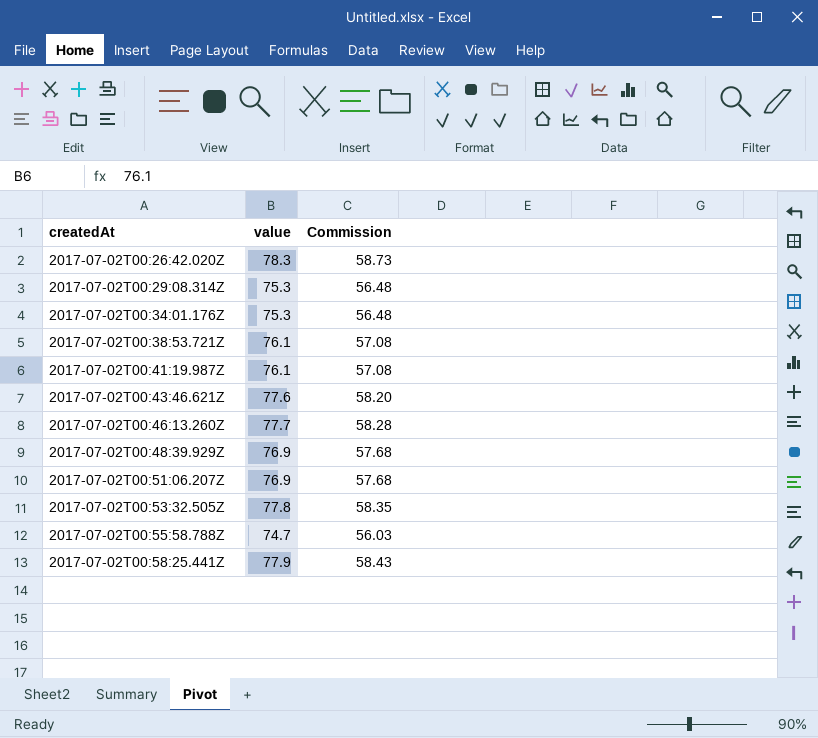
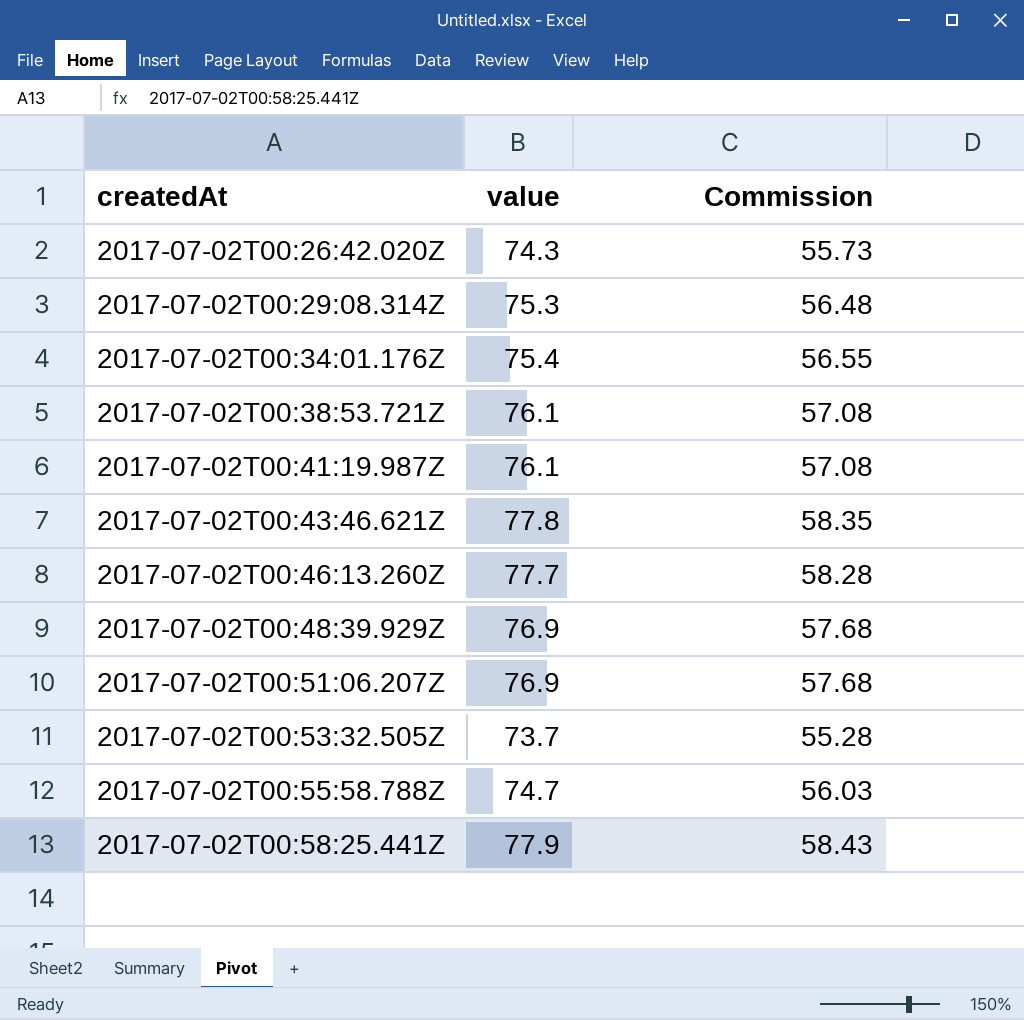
2017-07-02T00:26:42.020Z | value: 78.3 -> 74.3
2017-07-02T00:26:42.020Z | Commission: 58.73 -> 55.73
2017-07-02T00:34:01.176Z | value: 75.3 -> 75.4
2017-07-02T00:34:01.176Z | Commission: 56.48 -> 56.55
2017-07-02T00:43:46.621Z | value: 77.6 -> 77.8
2017-07-02T00:43:46.621Z | Commission: 58.20 -> 58.35
2017-07-02T00:53:32.505Z | value: 77.8 -> 73.7
2017-07-02T00:53:32.505Z | Commission: 58.35 -> 55.28

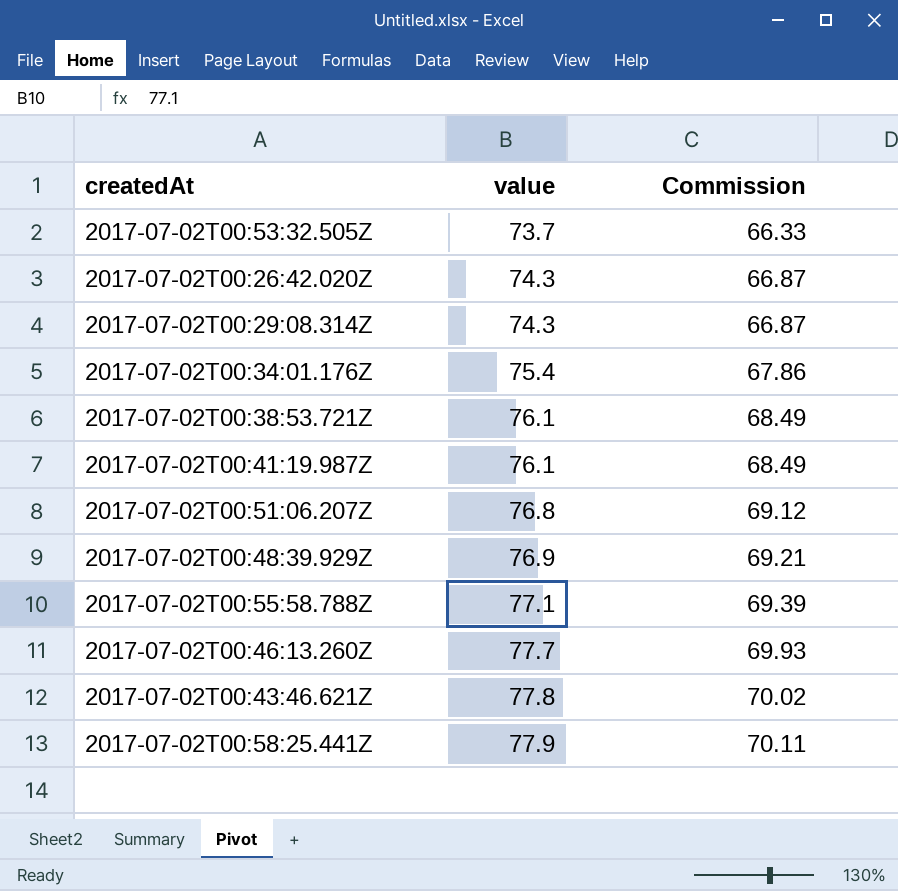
row order: createdAt ascending -> value ascending
column Commission | formula: [value] * 0.75 -> [value] * 0.9
2017-07-02T00:29:08.314Z | value: 75.3 -> 74.3
2017-07-02T00:51:06.207Z | value: 76.9 -> 76.8
2017-07-02T00:55:58.788Z | value: 74.7 -> 77.1

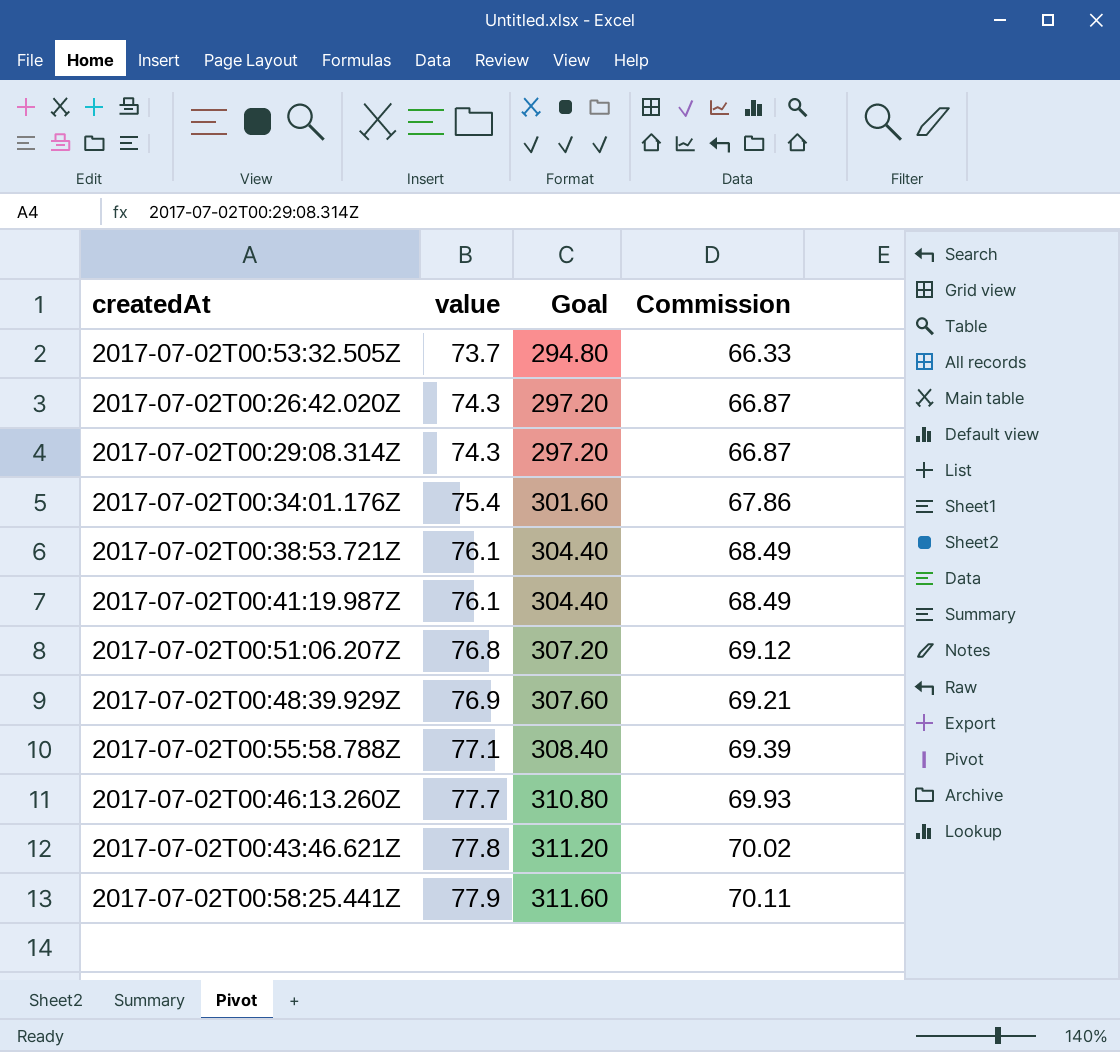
column Goal | formula: none -> [value] * 4

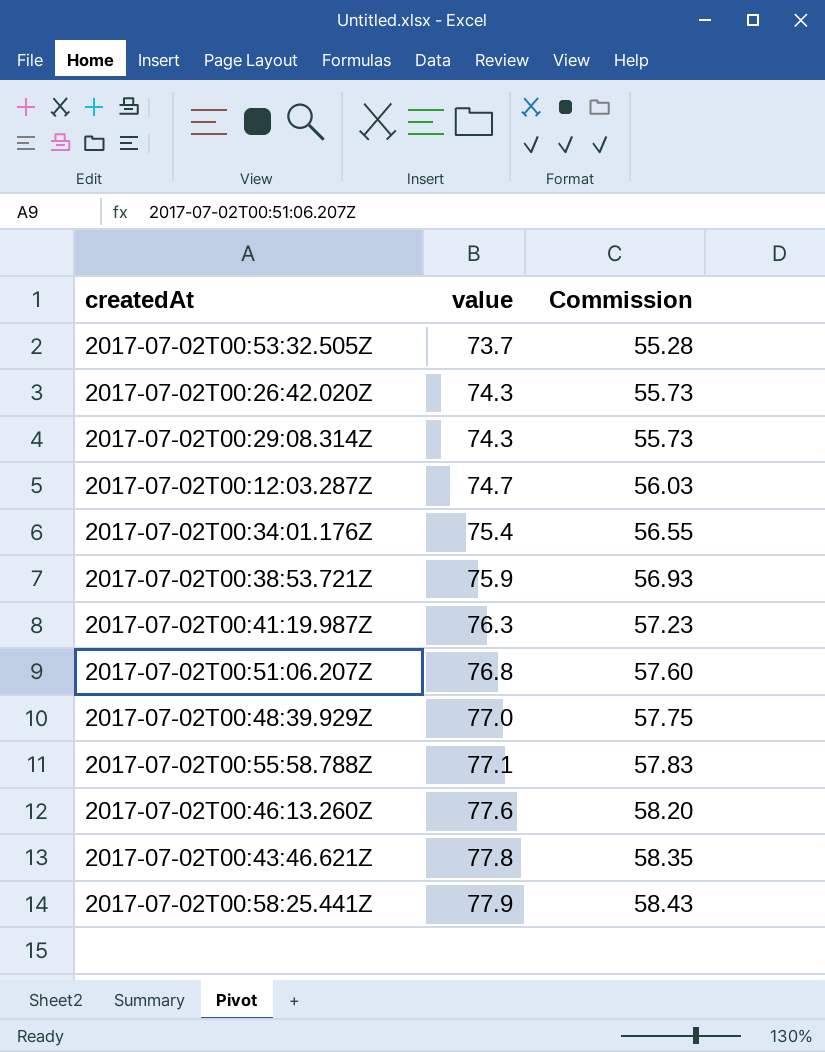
column Goal | formula: [value] * 4 -> none
column Commission | formula: [value] * 0.9 -> [value] * 0.75
row 2017-07-02T00:12:03.287Z: none -> 74.7 | 56.03
2017-07-02T00:38:53.721Z | value: 76.1 -> 75.9
2017-07-02T00:41:19.987Z | value: 76.1 -> 76.3
2017-07-02T00:48:39.929Z | value: 76.9 -> 77.0
2017-07-02T00:46:13.260Z | value: 77.7 -> 77.6

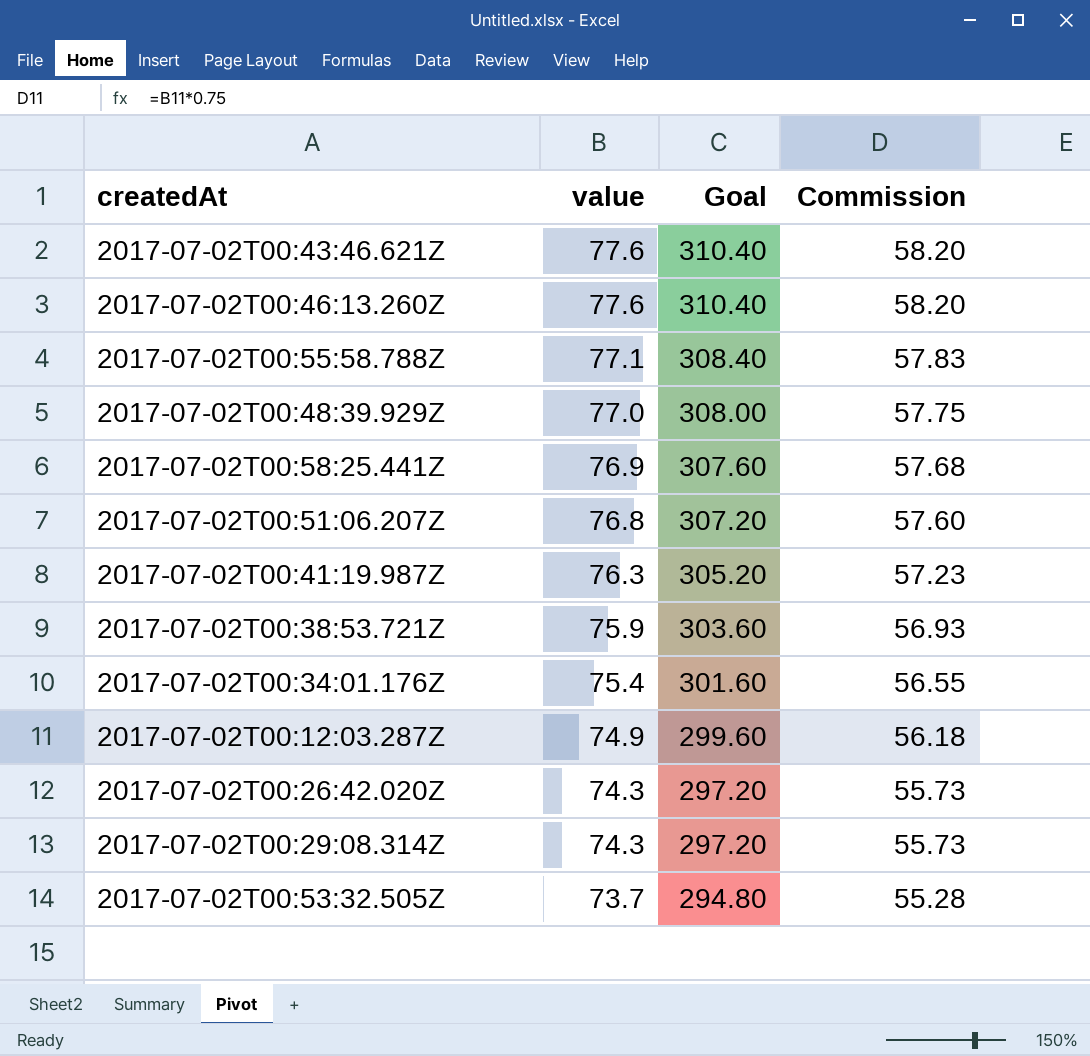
row order: value ascending -> value descending
column Goal | formula: none -> [value] * 4
2017-07-02T00:43:46.621Z | value: 77.8 -> 77.6
2017-07-02T00:43:46.621Z | Commission: 58.35 -> 58.20
2017-07-02T00:58:25.441Z | value: 77.9 -> 76.9
2017-07-02T00:58:25.441Z | Commission: 58.43 -> 57.68
2017-07-02T00:12:03.287Z | value: 74.7 -> 74.9
2017-07-02T00:12:03.287Z | Commission: 56.03 -> 56.18

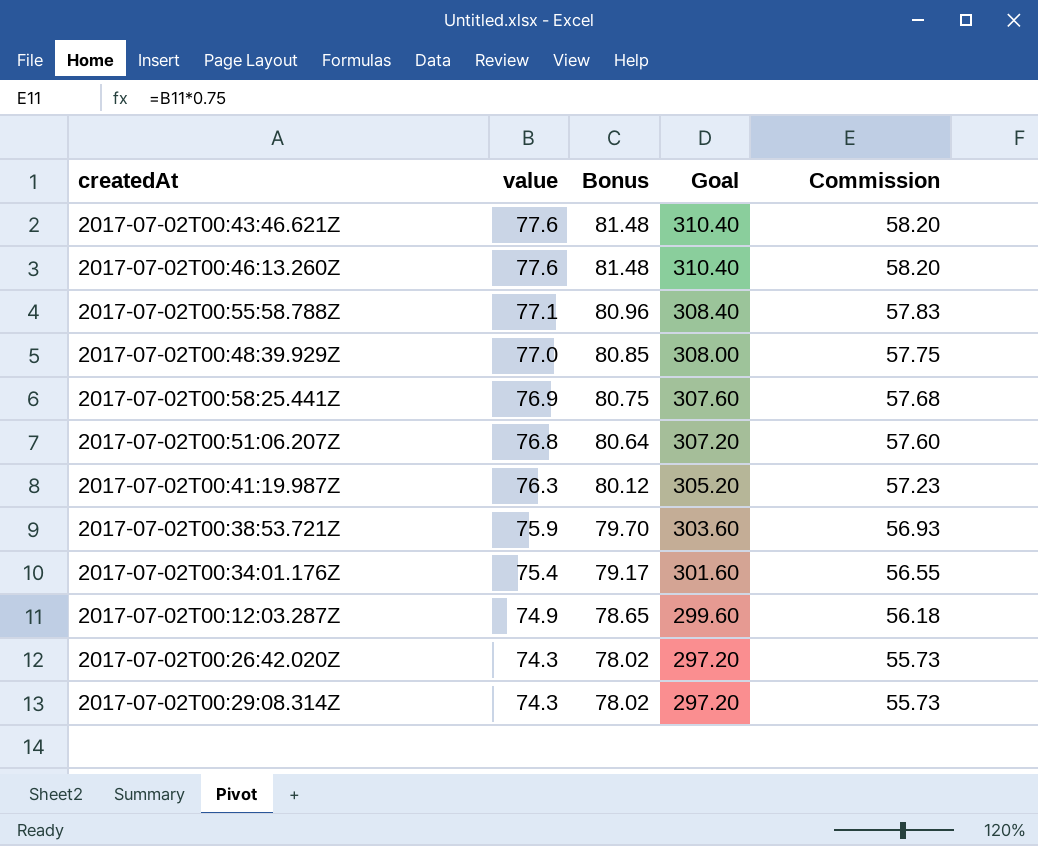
column Bonus | formula: none -> [value] * 1.05
row 2017-07-02T00:53:32.505Z: 73.7 | 294.80 | 55.28 -> none

